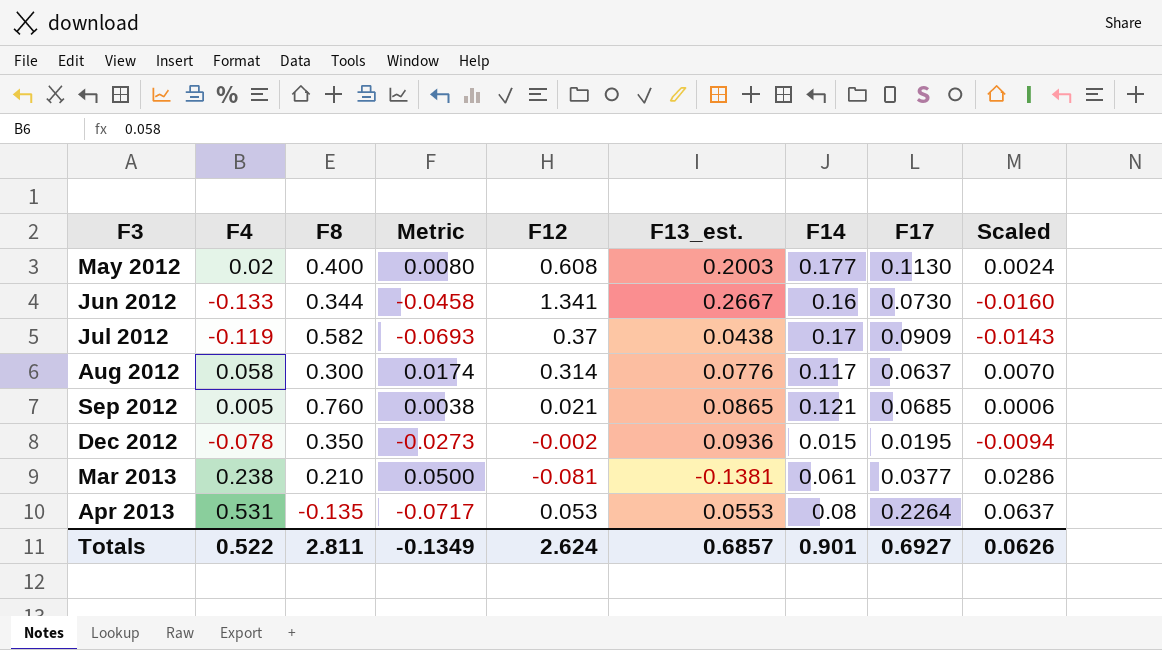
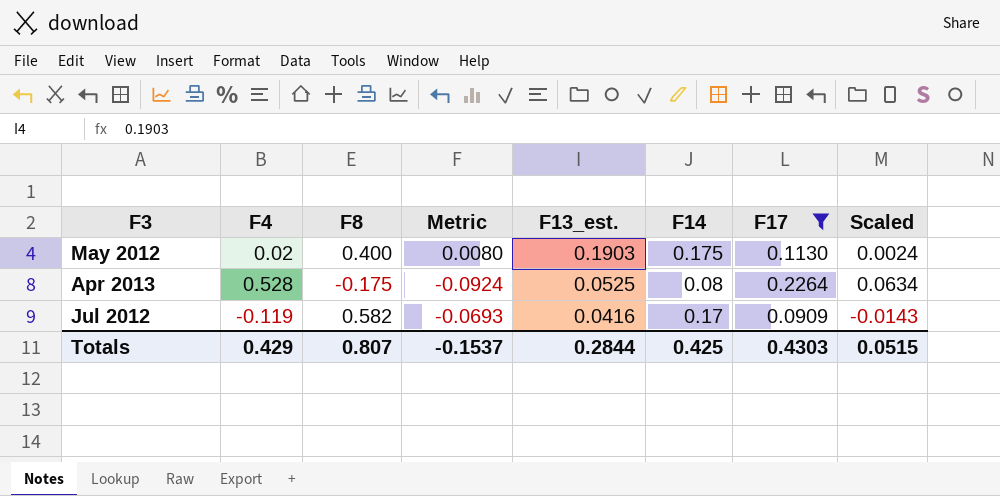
filter: none -> F17 >= 0.0909
row order: F3 ascending -> F13_est. descending
column F12 | position: 5 -> none
May 2012 | F13_est.: 0.2003 -> 0.1903
May 2012 | F14: 0.177 -> 0.175
Apr 2013 | F4: 0.531 -> 0.528
Apr 2013 | F8: -0.135 -> -0.175
Apr 2013 | Metric: -0.0717 -> -0.0924
Apr 2013 | F13_est.: 0.0553 -> 0.0525
Apr 2013 | Scaled: 0.0637 -> 0.0634
Jul 2012 | F13_est.: 0.0438 -> 0.0416
Totals | F4: 0.522 -> 0.429
Totals | F8: 2.811 -> 0.807
Totals | Metric: -0.1349 -> -0.1537
Totals | F13_est.: 0.6857 -> 0.2844
Totals | F14: 0.901 -> 0.425
Totals | F17: 0.6927 -> 0.4303
Totals | Scaled: 0.0626 -> 0.0515

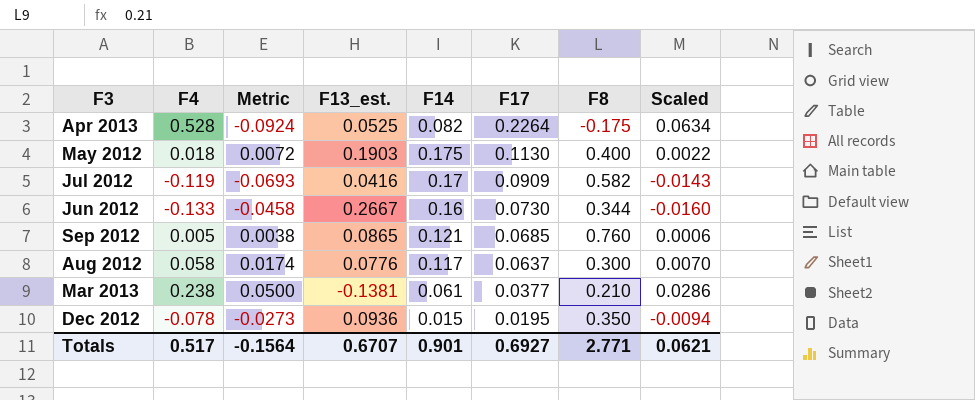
filter: F17 >= 0.0909 -> none
row order: F13_est. descending -> F17 descending
column F8 | position: 3 -> 7
Apr 2013 | F14: 0.08 -> 0.082
May 2012 | F4: 0.02 -> 0.018
May 2012 | Metric: 0.0080 -> 0.0072
May 2012 | Scaled: 0.0024 -> 0.0022
Totals | F4: 0.429 -> 0.517
Totals | Metric: -0.1537 -> -0.1564
Totals | F13_est.: 0.2844 -> 0.6707
Totals | F14: 0.425 -> 0.901
Totals | F17: 0.4303 -> 0.6927
Totals | F8: 0.807 -> 2.771
Totals | Scaled: 0.0515 -> 0.0621

